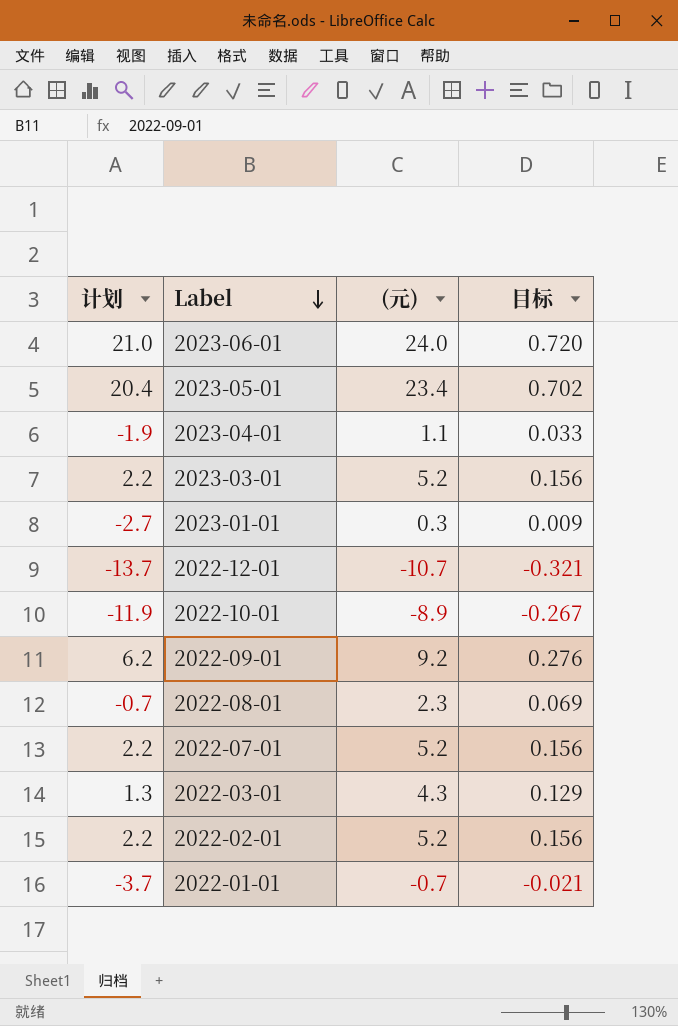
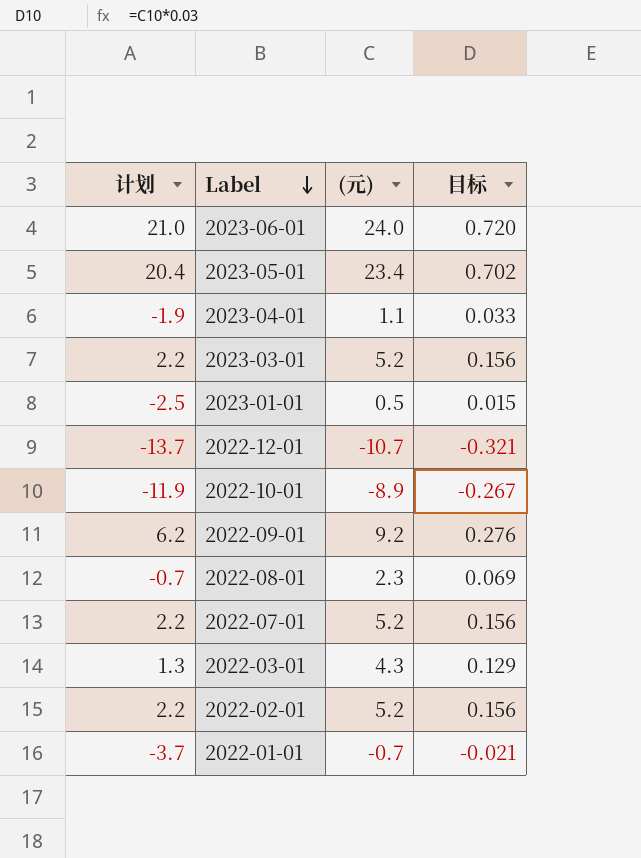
2023-01-01 | 计划: -2.7 -> -2.5
2023-01-01 | (元): 0.3 -> 0.5
2023-01-01 | 目标: 0.009 -> 0.015

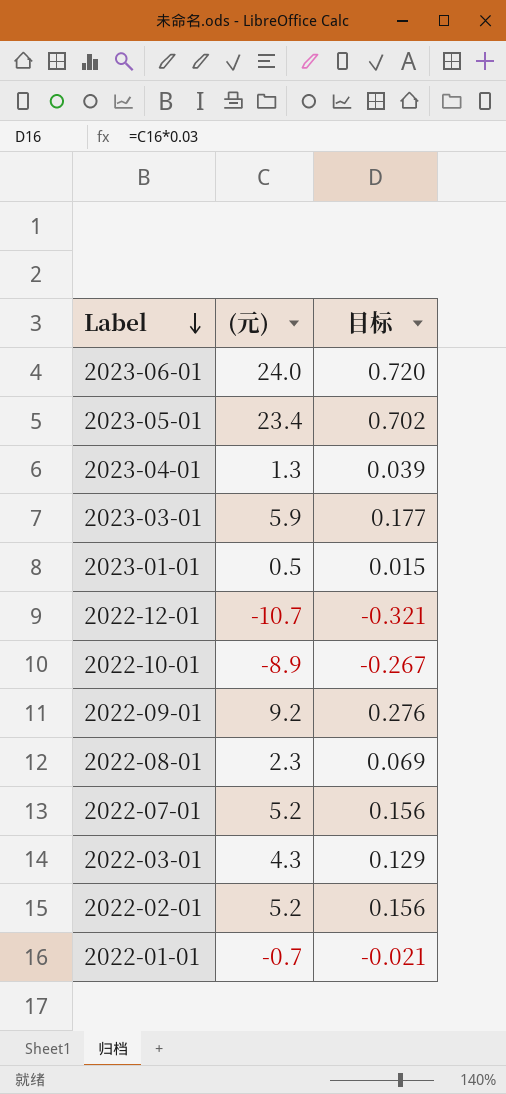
column 计划 | formula: [(元)] - 3 -> none
2023-04-01 | (元): 1.1 -> 1.3
2023-04-01 | 目标: 0.033 -> 0.039
2023-03-01 | (元): 5.2 -> 5.9
2023-03-01 | 目标: 0.156 -> 0.177

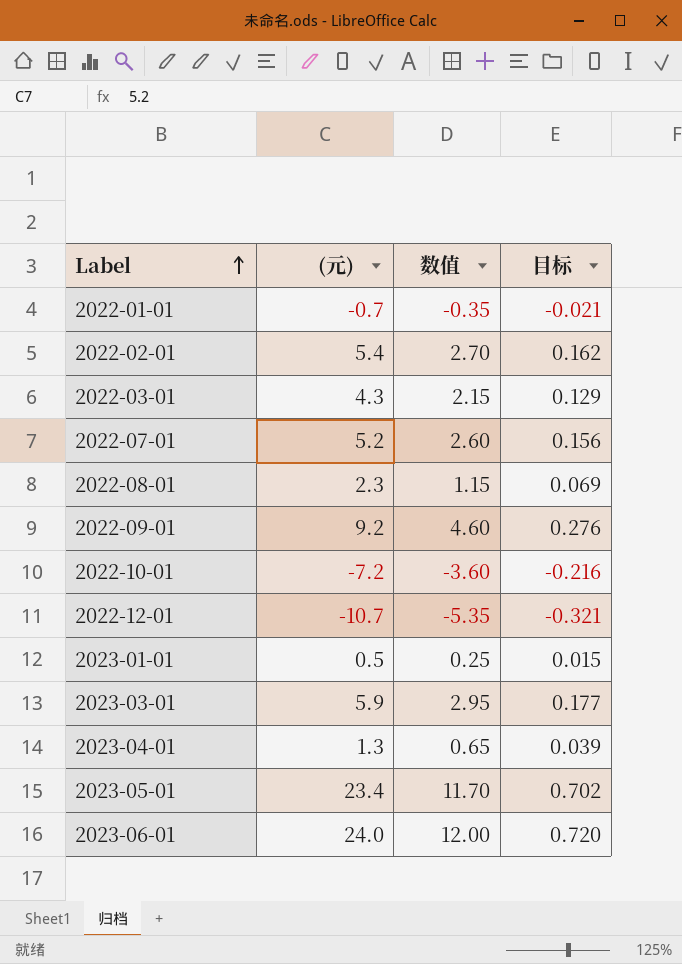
row order: Label descending -> Label ascending
column 数值 | formula: none -> [(元)] * 0.5
2022-02-01 | (元): 5.2 -> 5.4
2022-02-01 | 目标: 0.156 -> 0.162
2022-10-01 | (元): -8.9 -> -7.2
2022-10-01 | 目标: -0.267 -> -0.216

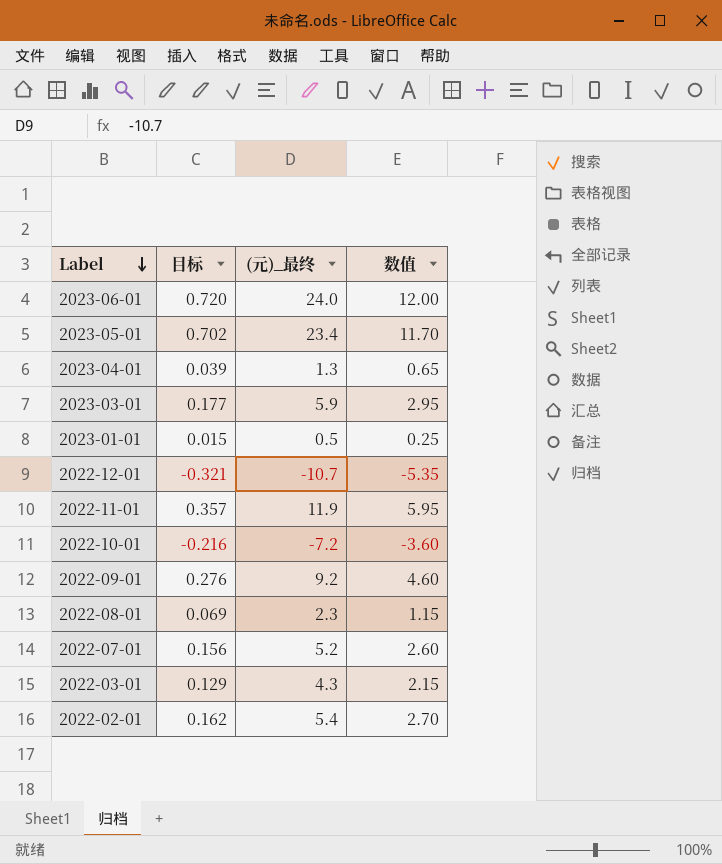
row order: Label ascending -> Label descending
column 目标 | position: 4 -> 2
column name: (元) -> (元)_最终
row 2022-01-01: -0.7 | -0.35 | -0.021 -> none
row 2022-11-01: none -> 0.357 | 11.9 | 5.95

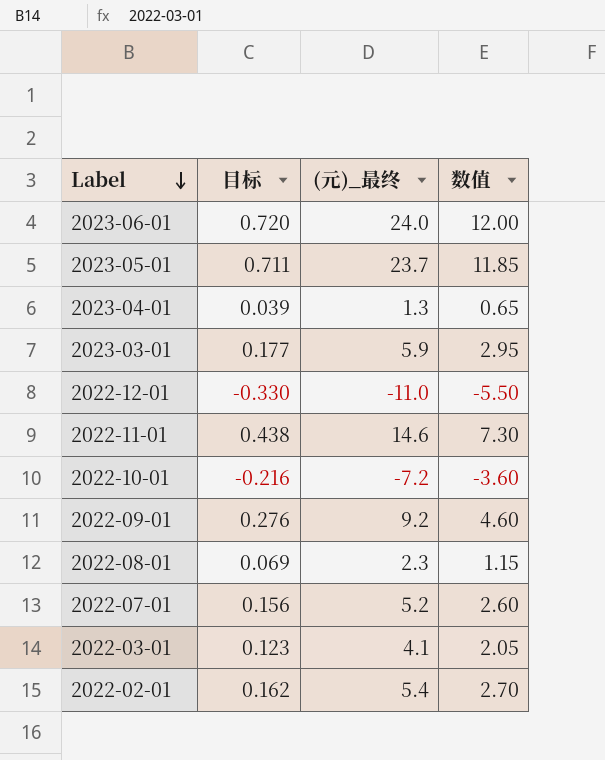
row 2023-01-01: 0.015 | 0.5 | 0.25 -> none
2023-05-01 | 目标: 0.702 -> 0.711
2023-05-01 | (元)_最终: 23.4 -> 23.7
2023-05-01 | 数值: 11.70 -> 11.85
2022-12-01 | 目标: -0.321 -> -0.330
2022-12-01 | (元)_最终: -10.7 -> -11.0
2022-12-01 | 数值: -5.35 -> -5.50
2022-11-01 | 目标: 0.357 -> 0.438
2022-11-01 | (元)_最终: 11.9 -> 14.6
2022-11-01 | 数值: 5.95 -> 7.30
2022-03-01 | 目标: 0.129 -> 0.123
2022-03-01 | (元)_最终: 4.3 -> 4.1
2022-03-01 | 数值: 2.15 -> 2.05

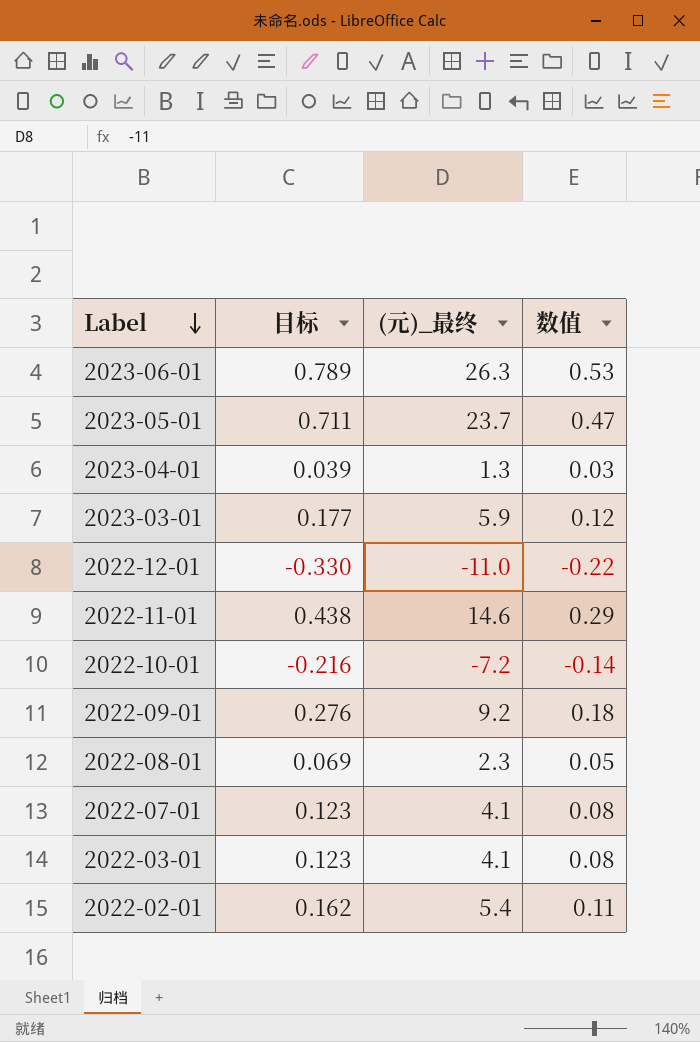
column 数值 | formula: [(元)_最终] * 0.5 -> [(元)_最终] * 0.02
2023-06-01 | 目标: 0.720 -> 0.789
2023-06-01 | (元)_最终: 24.0 -> 26.3
2022-07-01 | 目标: 0.156 -> 0.123
2022-07-01 | (元)_最终: 5.2 -> 4.1

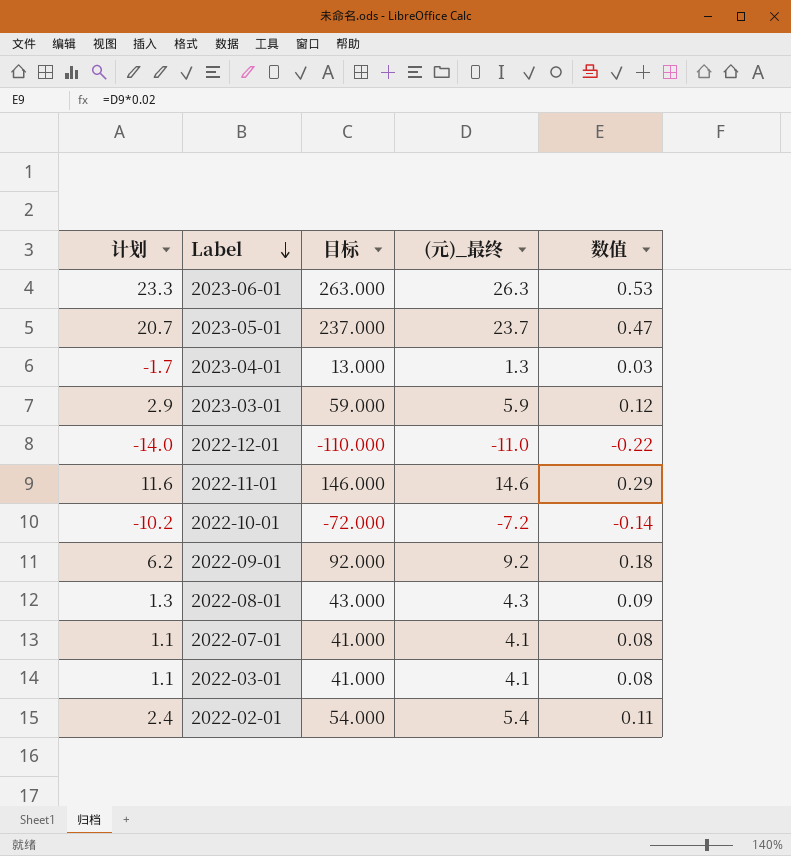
column 计划 | formula: none -> [(元)_最终] - 3
column 目标 | formula: [(元)_最终] * 0.03 -> [(元)_最终] * 10
2022-08-01 | (元)_最终: 2.3 -> 4.3
2022-08-01 | 数值: 0.05 -> 0.09

